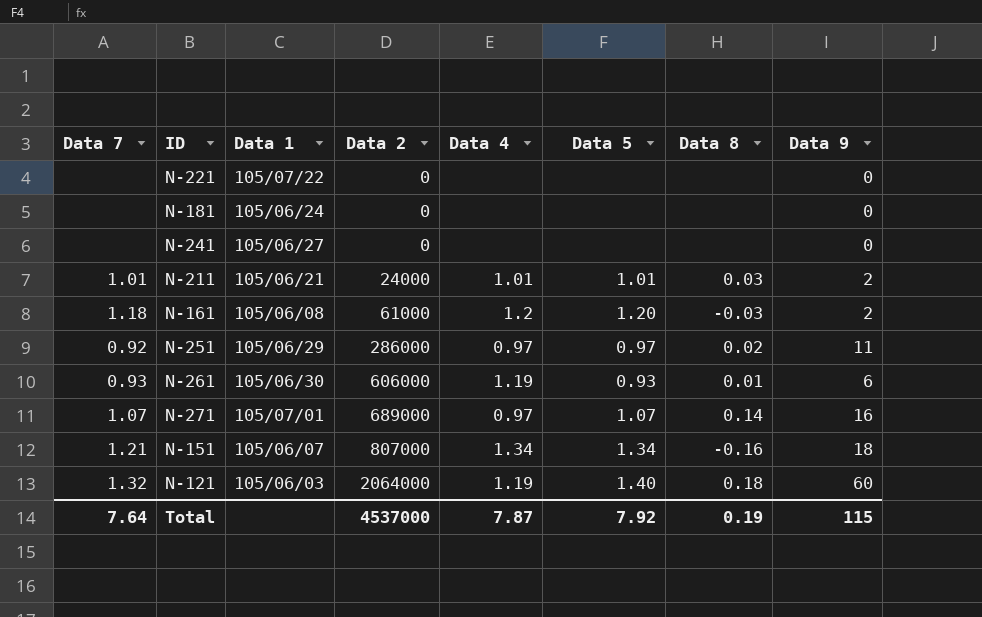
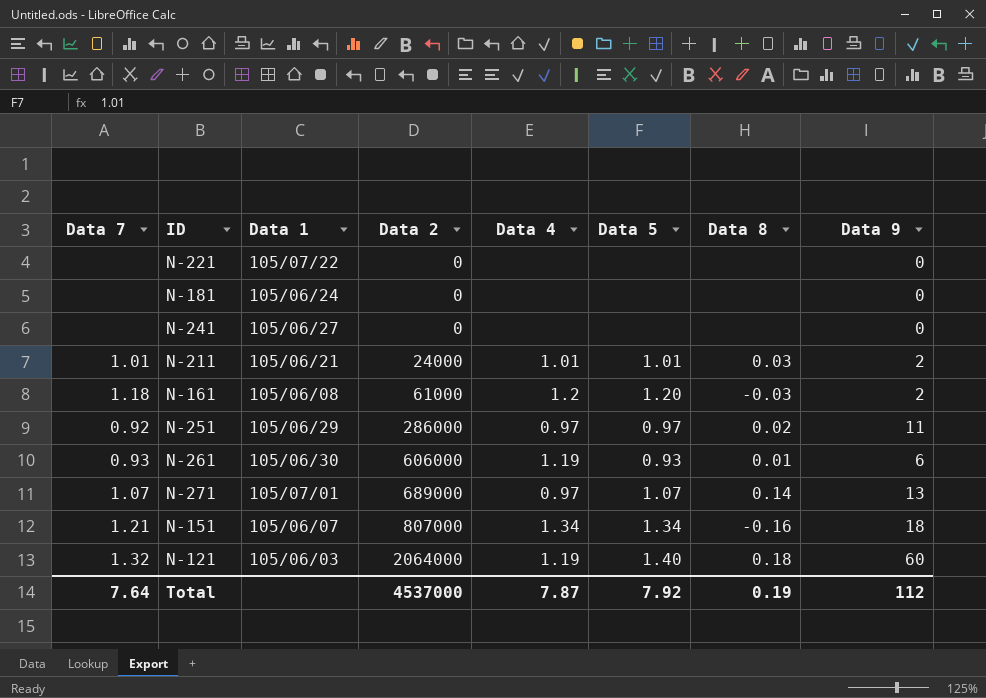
N-271 | Data 9: 16 -> 13
Total | Data 9: 115 -> 112

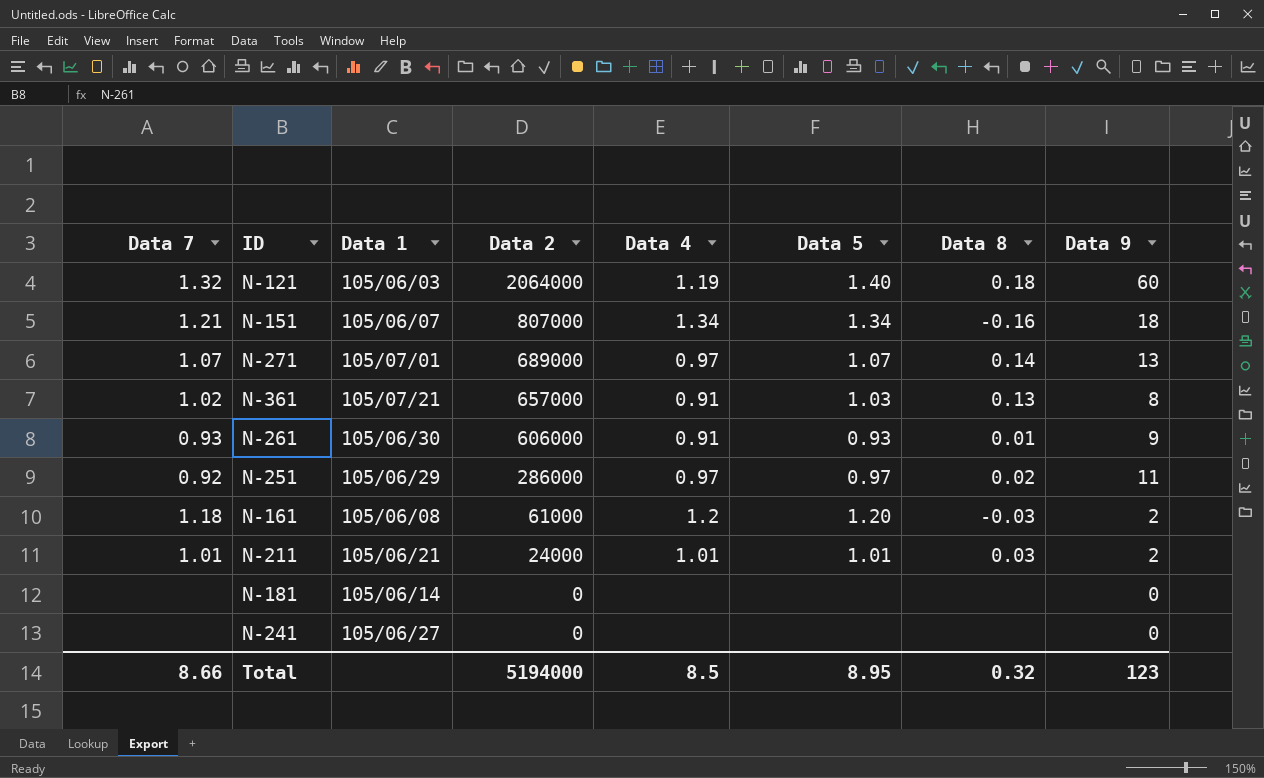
row order: Data 2 ascending -> Data 2 descending
row N-221: none | 105/07/22 | 0 | none | none | none | 0 -> none
row N-361: none -> 1.02 | 105/07/21 | 657000 | 0.91 | 1.03 | 0.13 | 8
N-261 | Data 4: 1.19 -> 0.91
N-261 | Data 9: 6 -> 9
N-181 | Data 1: 105/06/24 -> 105/06/14
Total | Data 7: 7.64 -> 8.66
Total | Data 2: 4537000 -> 5194000
Total | Data 4: 7.87 -> 8.5
Total | Data 5: 7.92 -> 8.95
Total | Data 8: 0.19 -> 0.32
Total | Data 9: 112 -> 123

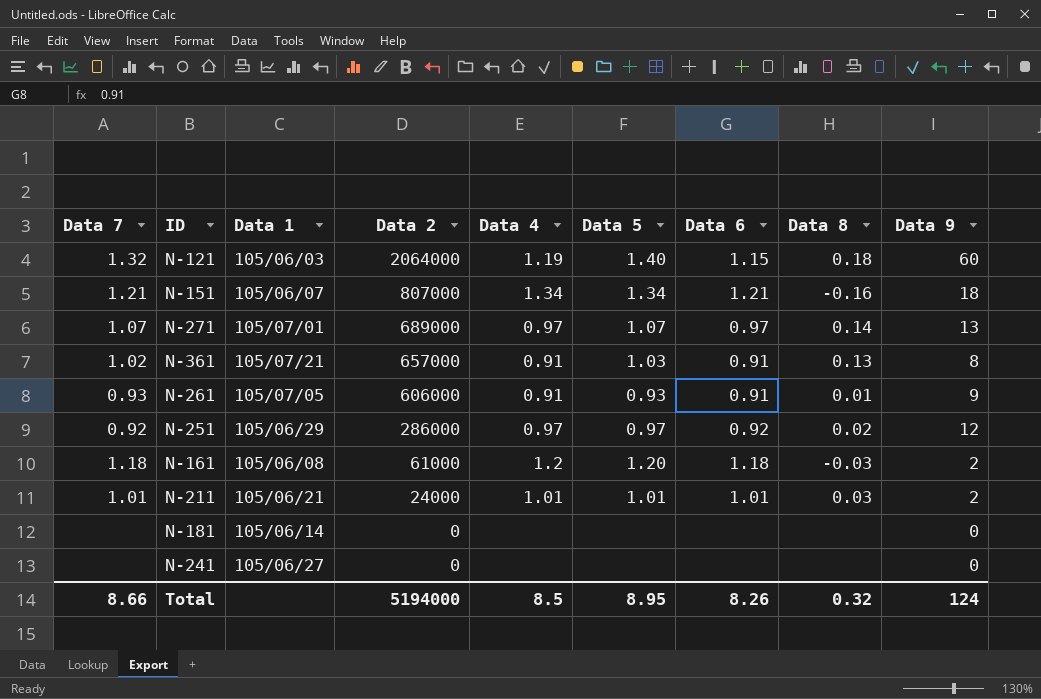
column Data 6 | position: none -> 7
N-261 | Data 1: 105/06/30 -> 105/07/05
N-251 | Data 9: 11 -> 12
Total | Data 9: 123 -> 124

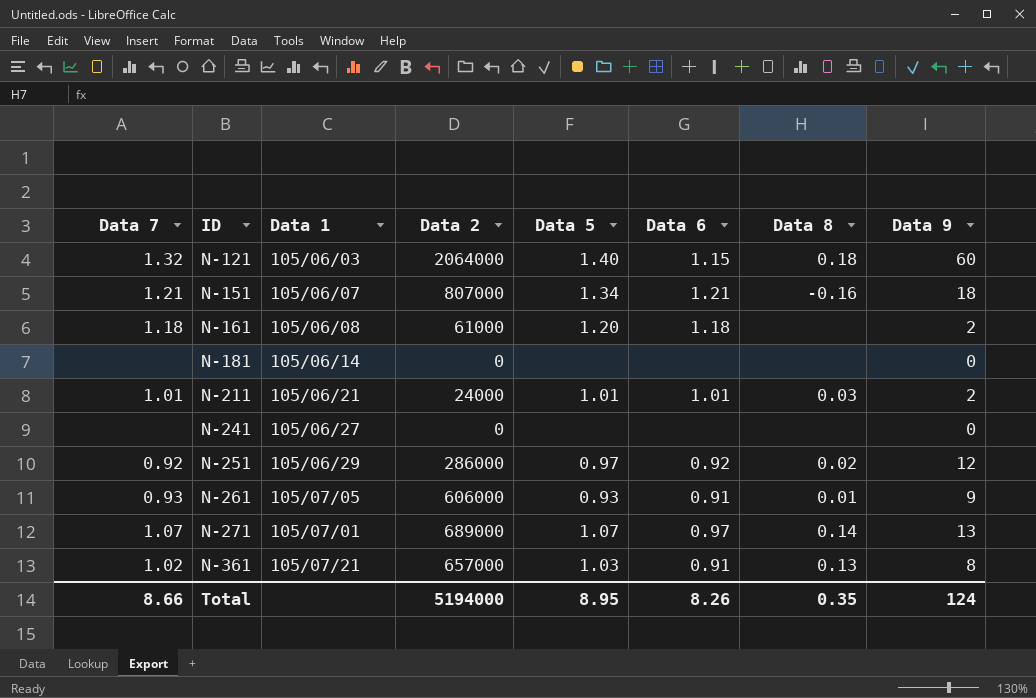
row order: Data 2 descending -> ID ascending
column Data 4 | position: 5 -> none
N-161 | Data 8: -0.03 -> none
Total | Data 8: 0.32 -> 0.35

